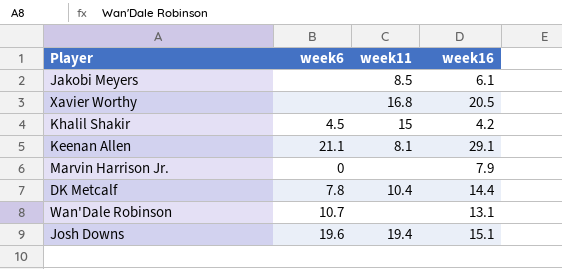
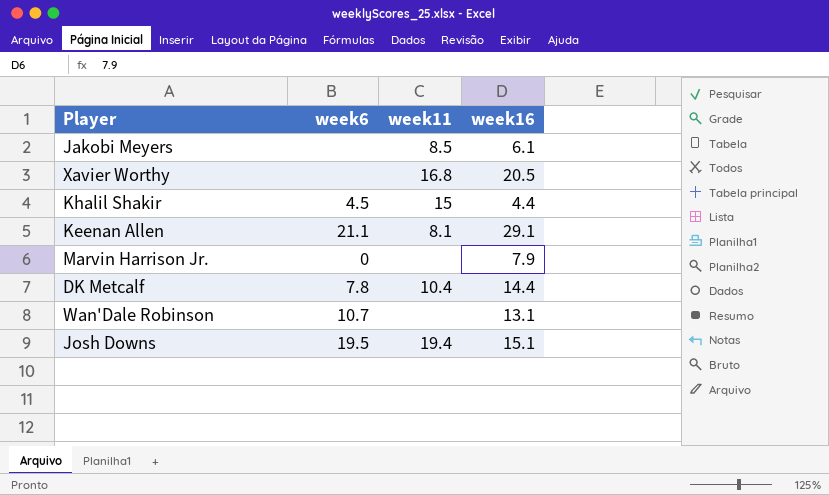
Khalil Shakir | week16: 4.2 -> 4.4
Josh Downs | week6: 19.6 -> 19.5

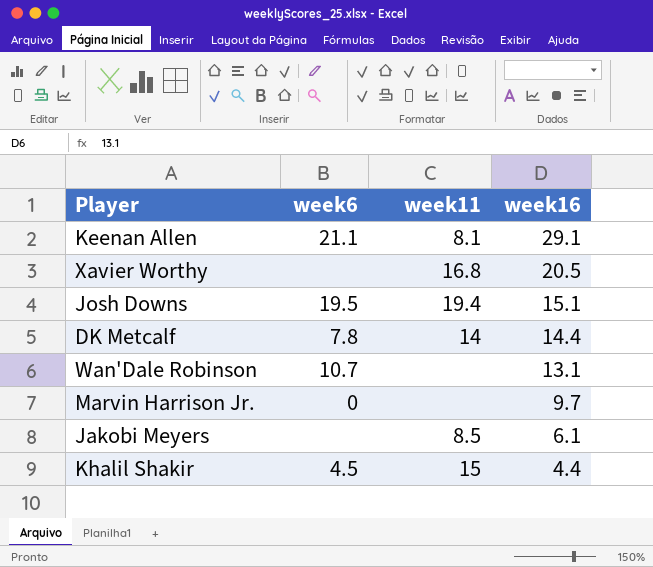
row order: none -> week16 descending
DK Metcalf | week11: 10.4 -> 14
Marvin Harrison Jr. | week16: 7.9 -> 9.7

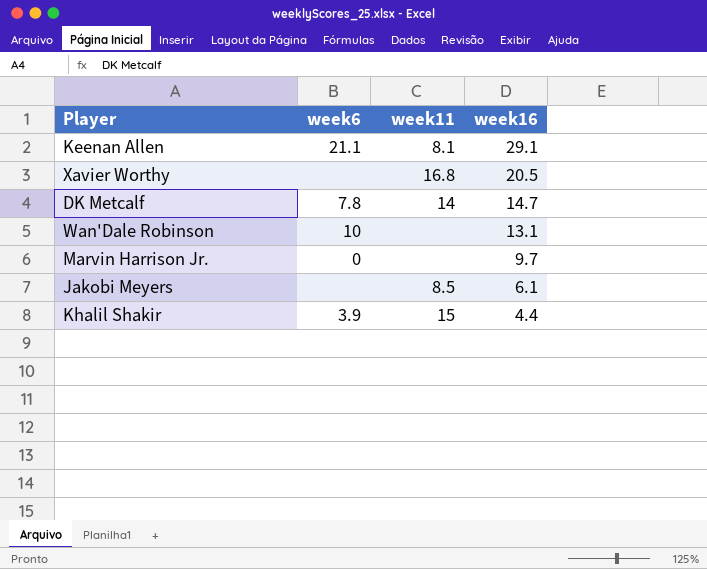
row Josh Downs: 19.5 | 19.4 | 15.1 -> none
DK Metcalf | week16: 14.4 -> 14.7
Wan'Dale Robinson | week6: 10.7 -> 10
Khalil Shakir | week6: 4.5 -> 3.9

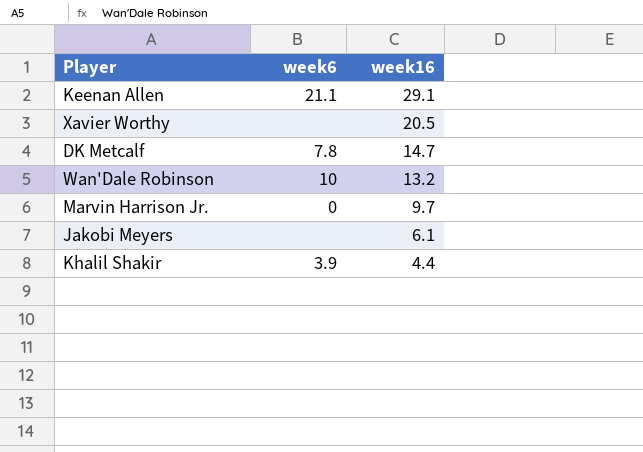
column week11 | position: 3 -> none
Wan'Dale Robinson | week16: 13.1 -> 13.2

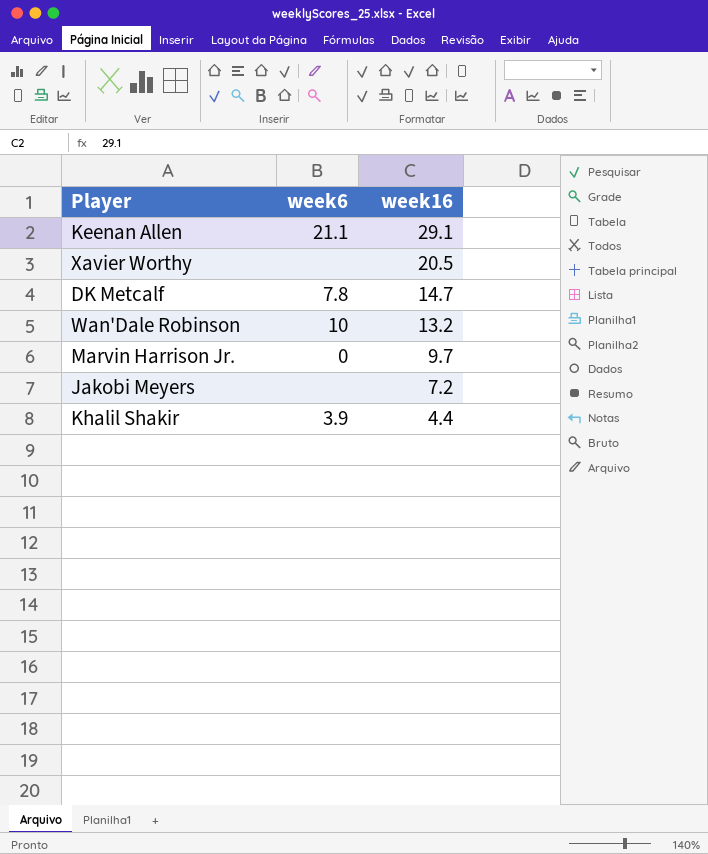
Jakobi Meyers | week16: 6.1 -> 7.2

